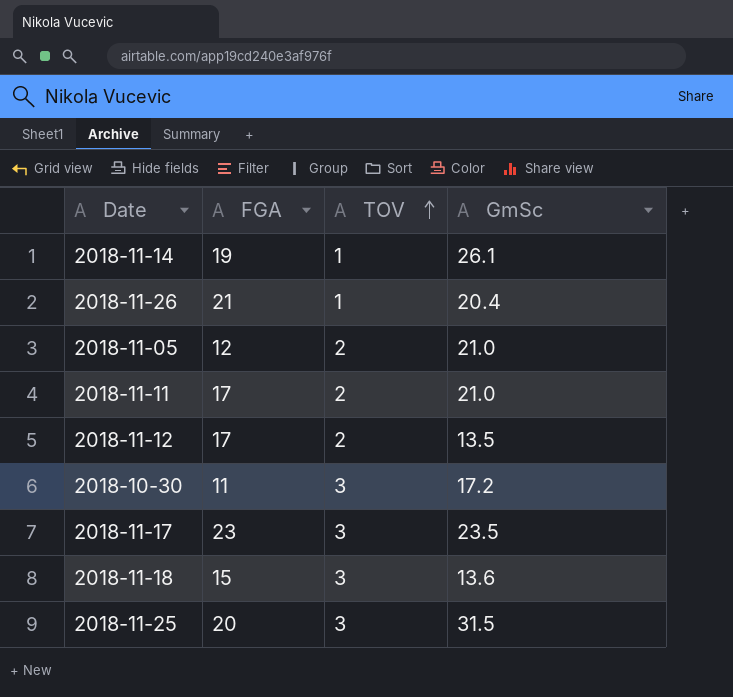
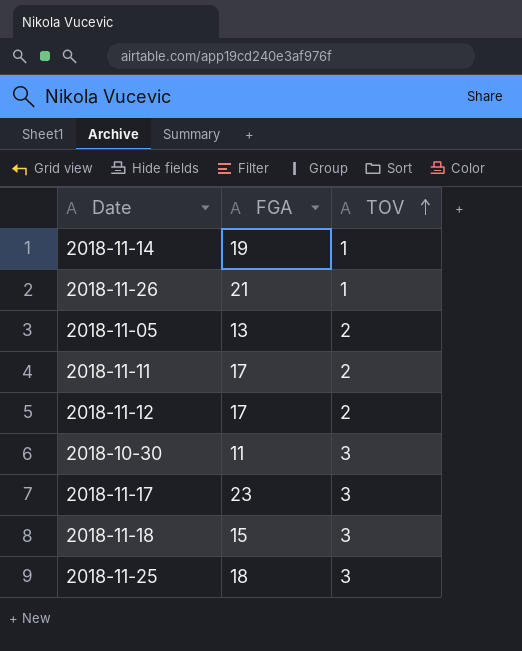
column GmSc | position: 4 -> none
2018-11-05 | FGA: 12 -> 13
2018-11-25 | FGA: 20 -> 18

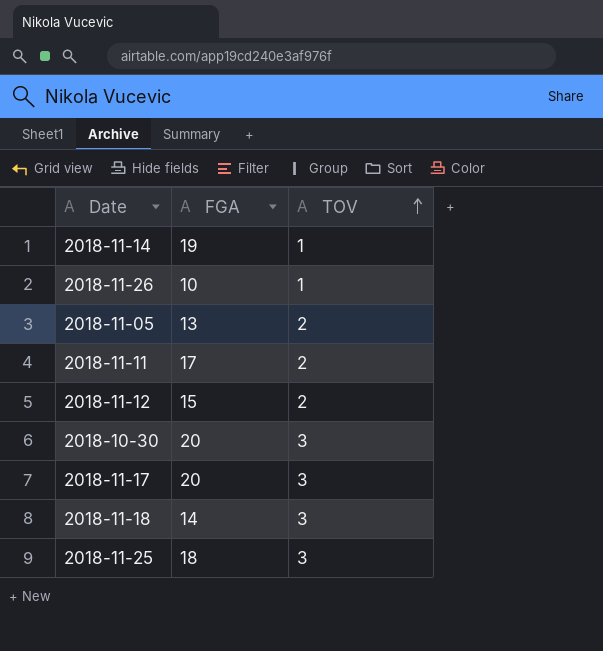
2018-11-26 | FGA: 21 -> 10
2018-11-12 | FGA: 17 -> 15
2018-10-30 | FGA: 11 -> 20
2018-11-17 | FGA: 23 -> 20
2018-11-18 | FGA: 15 -> 14

